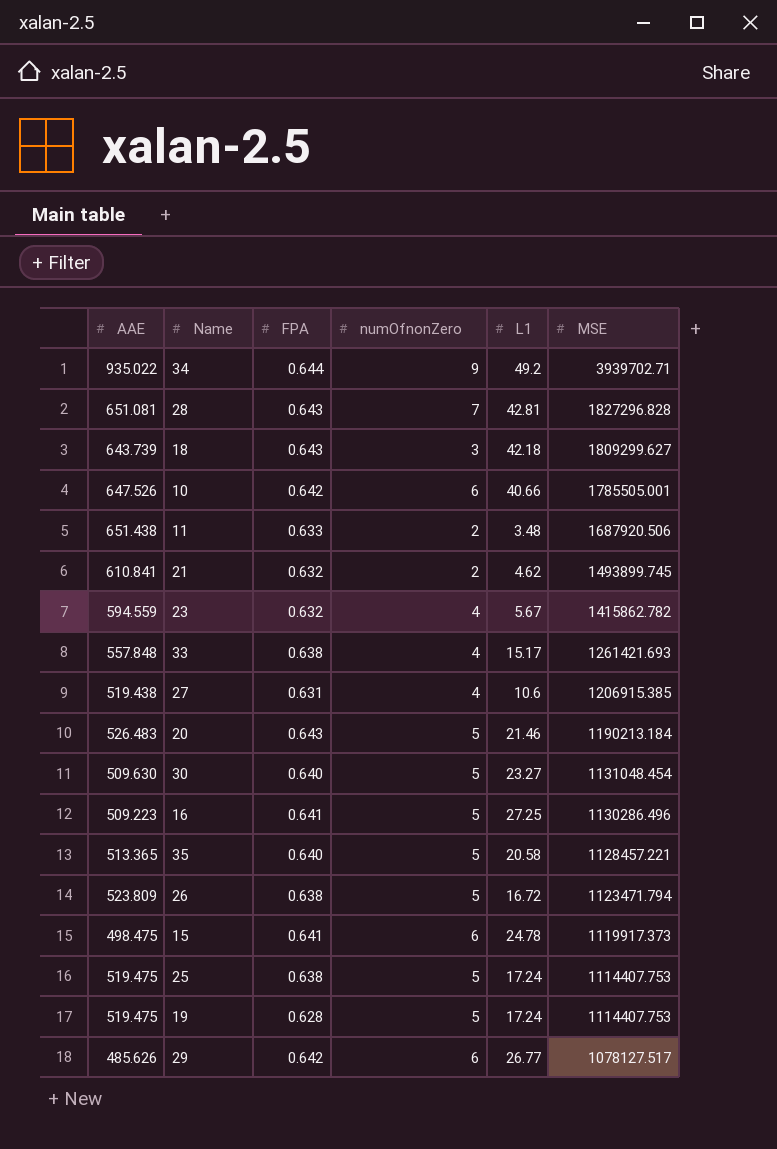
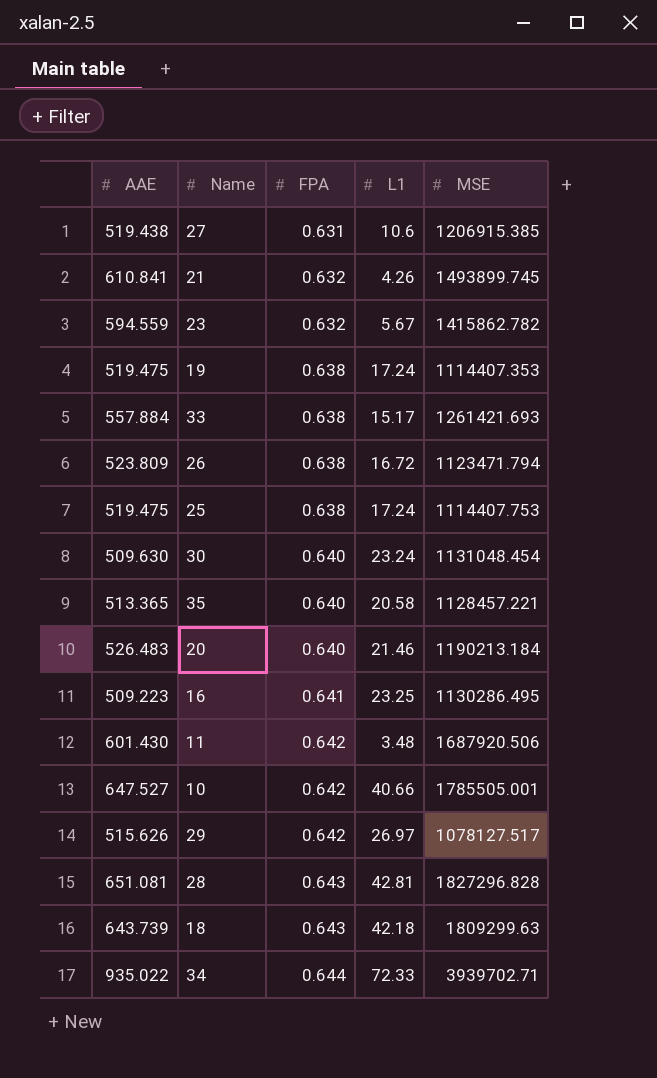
row order: MSE descending -> FPA ascending
column numOfnonZero | position: 4 -> none
row 15: 498.475 | 0.641 | 6 | 24.78 | 1119917.373 -> none
21 | L1: 4.62 -> 4.26
19 | FPA: 0.628 -> 0.638
19 | MSE: 1114407.753 -> 1114407.353
33 | AAE: 557.848 -> 557.884
30 | L1: 23.27 -> 23.24
20 | FPA: 0.643 -> 0.640
16 | L1: 27.25 -> 23.25
16 | MSE: 1130286.496 -> 1130286.495
11 | AAE: 651.438 -> 601.430
11 | FPA: 0.633 -> 0.642
10 | AAE: 647.526 -> 647.527
29 | AAE: 485.626 -> 515.626
29 | L1: 26.77 -> 26.97
18 | MSE: 1809299.627 -> 1809299.63
34 | L1: 49.2 -> 72.33

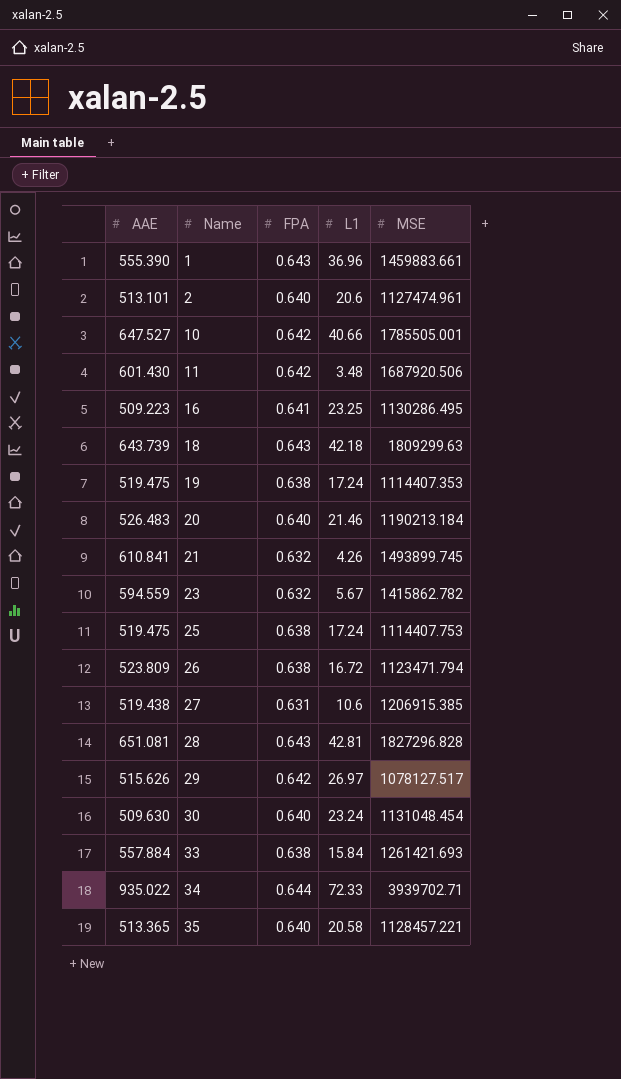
row order: FPA ascending -> Name ascending
row 1: none -> 555.390 | 0.643 | 36.96 | 1459883.661
row 2: none -> 513.101 | 0.640 | 20.6 | 1127474.961
33 | L1: 15.17 -> 15.84

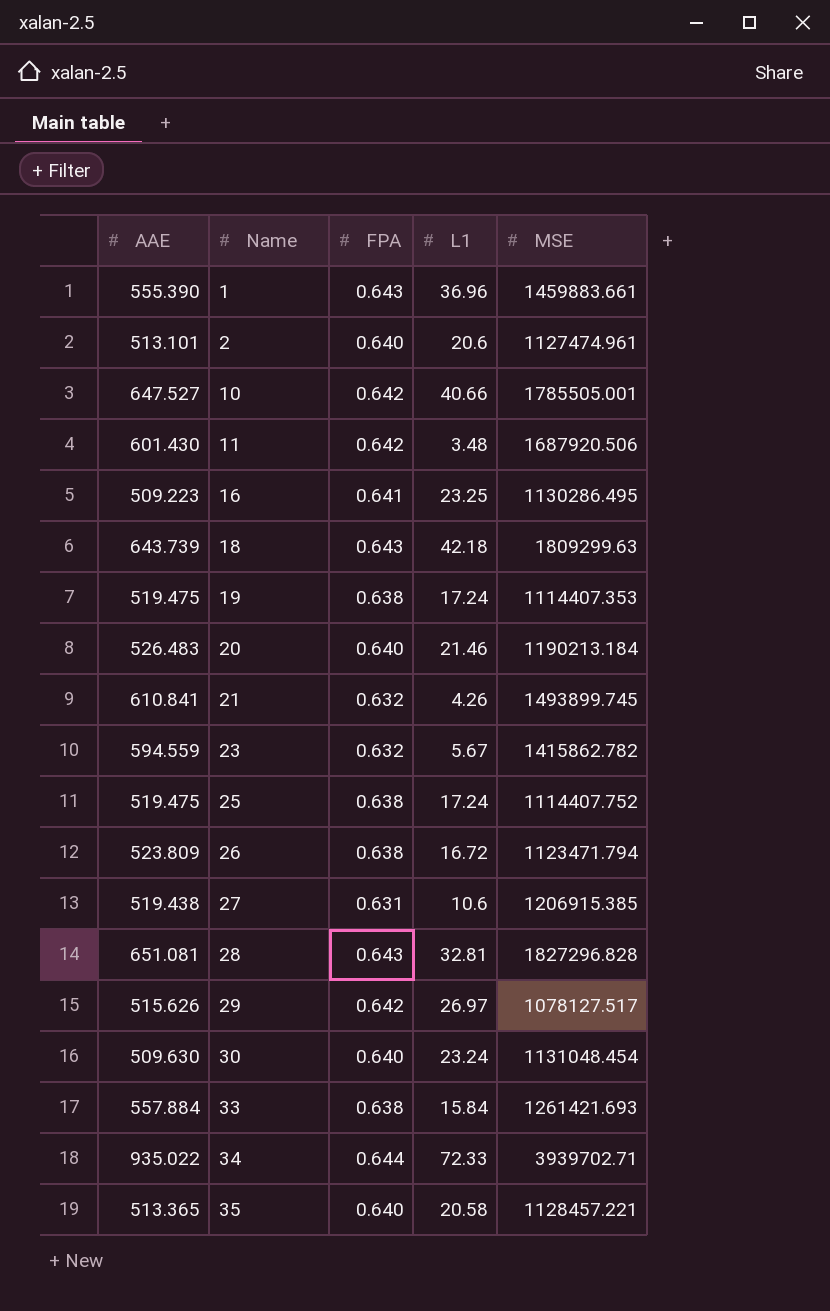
25 | MSE: 1114407.753 -> 1114407.752
28 | L1: 42.81 -> 32.81

